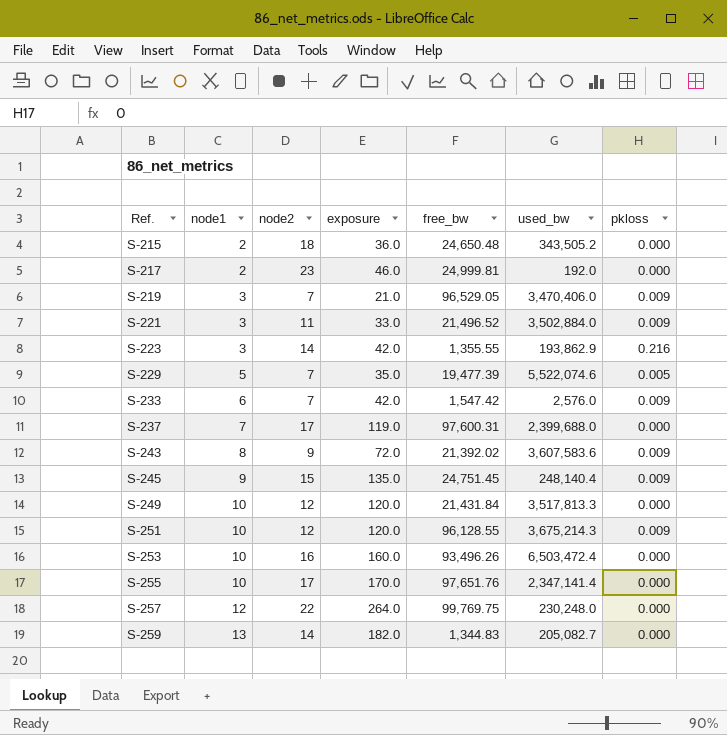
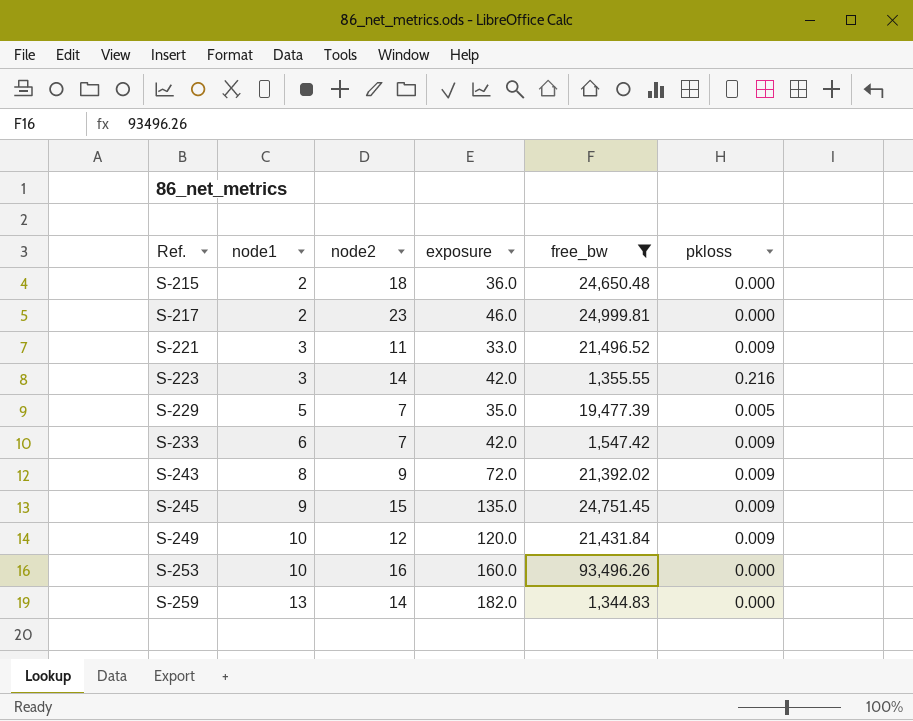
filter: none -> free_bw <= 93,496.26
column used_bw | position: 6 -> none
S-249 | pkloss: 0.000 -> 0.009

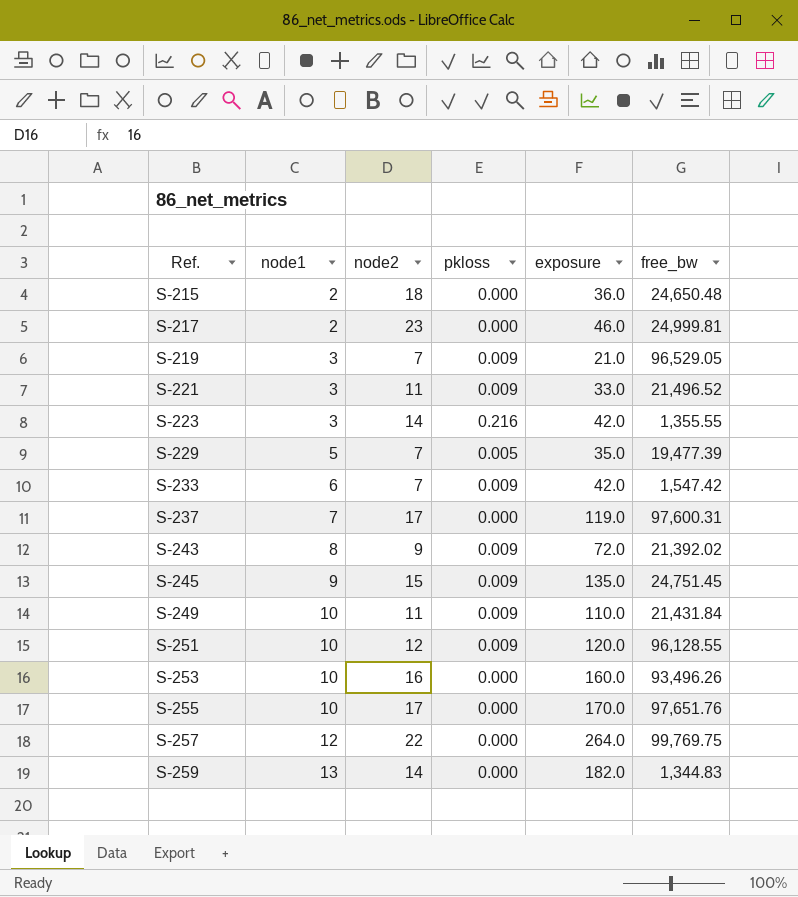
filter: free_bw <= 93,496.26 -> none
column pkloss | position: 6 -> 4
S-249 | node2: 12 -> 11
S-249 | exposure: 120.0 -> 110.0

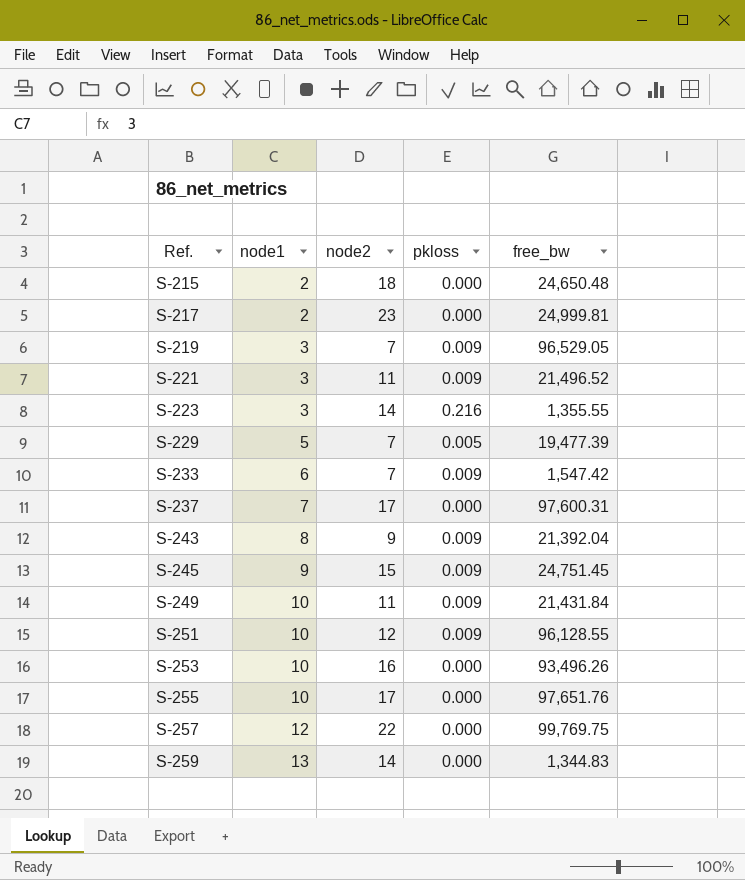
column exposure | formula: [node1] * [node2] -> none
S-243 | free_bw: 21,392.02 -> 21,392.04

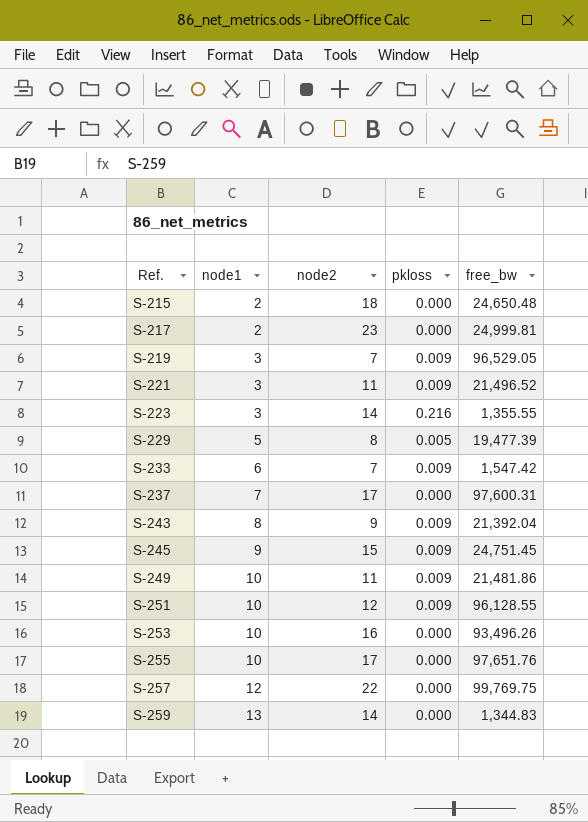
S-229 | node2: 7 -> 8
S-249 | free_bw: 21,431.84 -> 21,481.86

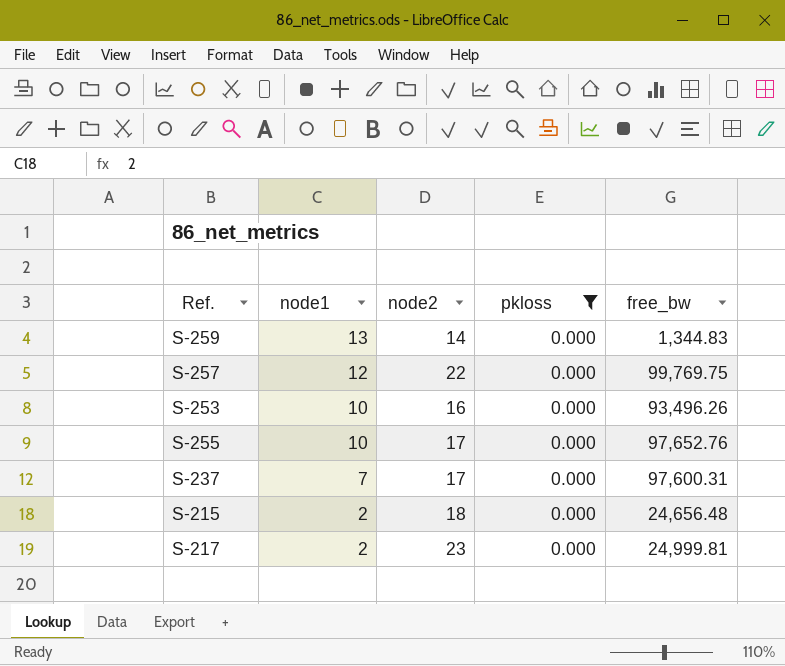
filter: none -> pkloss = 0.000
row order: Ref. ascending -> node1 descending
S-255 | free_bw: 97,651.76 -> 97,652.76
S-215 | free_bw: 24,650.48 -> 24,656.48

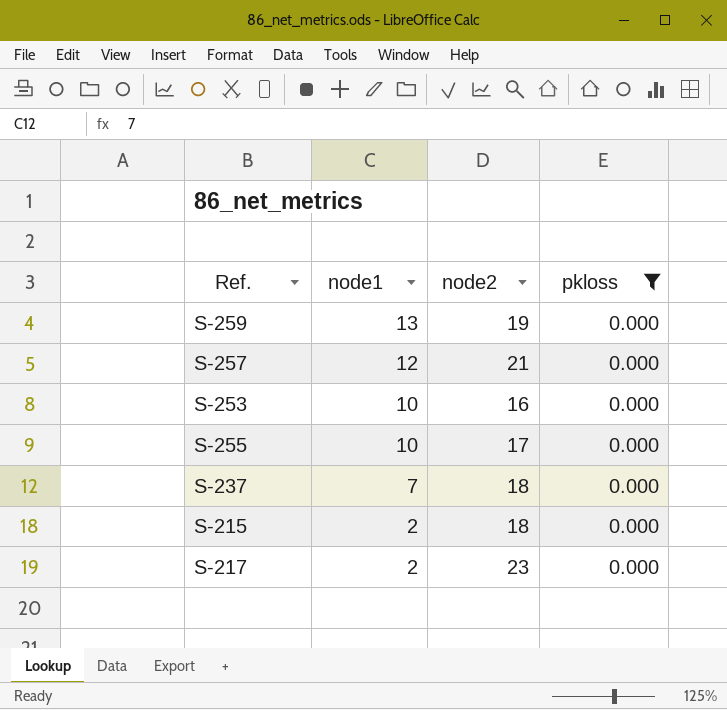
column free_bw | position: 5 -> none
S-259 | node2: 14 -> 19
S-257 | node2: 22 -> 21
S-237 | node2: 17 -> 18

